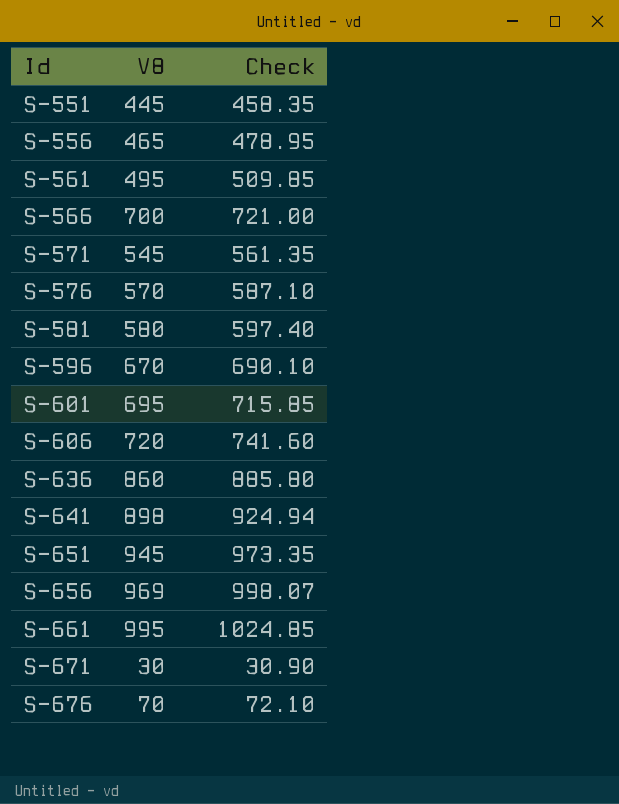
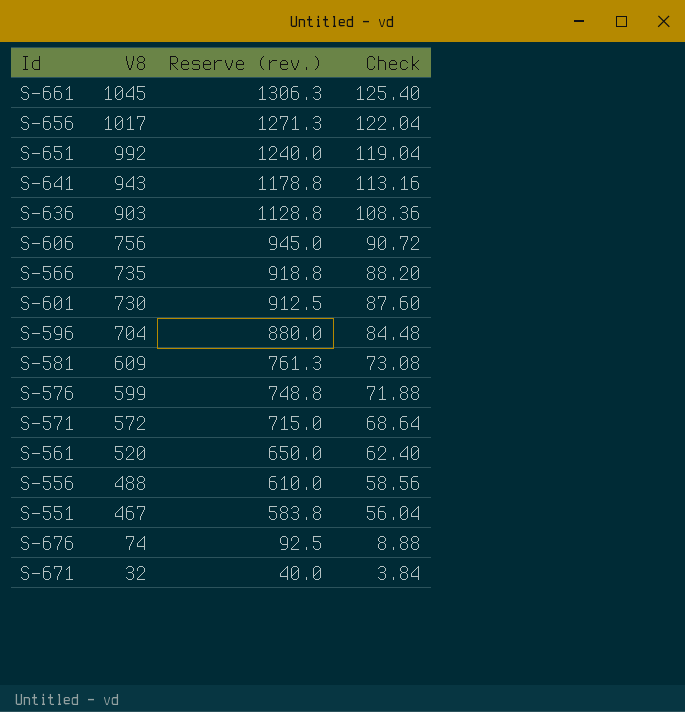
row order: Id ascending -> V8 descending
column Reserve (rev.) | formula: none -> [V8] * 1.25
column Check | formula: [V8] * 1.03 -> [V8] * 0.12
S-661 | V8: 995 -> 1045
S-656 | V8: 969 -> 1017
S-651 | V8: 945 -> 992
S-641 | V8: 898 -> 943
S-636 | V8: 860 -> 903
S-606 | V8: 720 -> 756
S-566 | V8: 700 -> 735
S-601 | V8: 695 -> 730
S-596 | V8: 670 -> 704
S-581 | V8: 580 -> 609
S-576 | V8: 570 -> 599
S-571 | V8: 545 -> 572
S-561 | V8: 495 -> 520
S-556 | V8: 465 -> 488
S-551 | V8: 445 -> 467
S-676 | V8: 70 -> 74
S-671 | V8: 30 -> 32

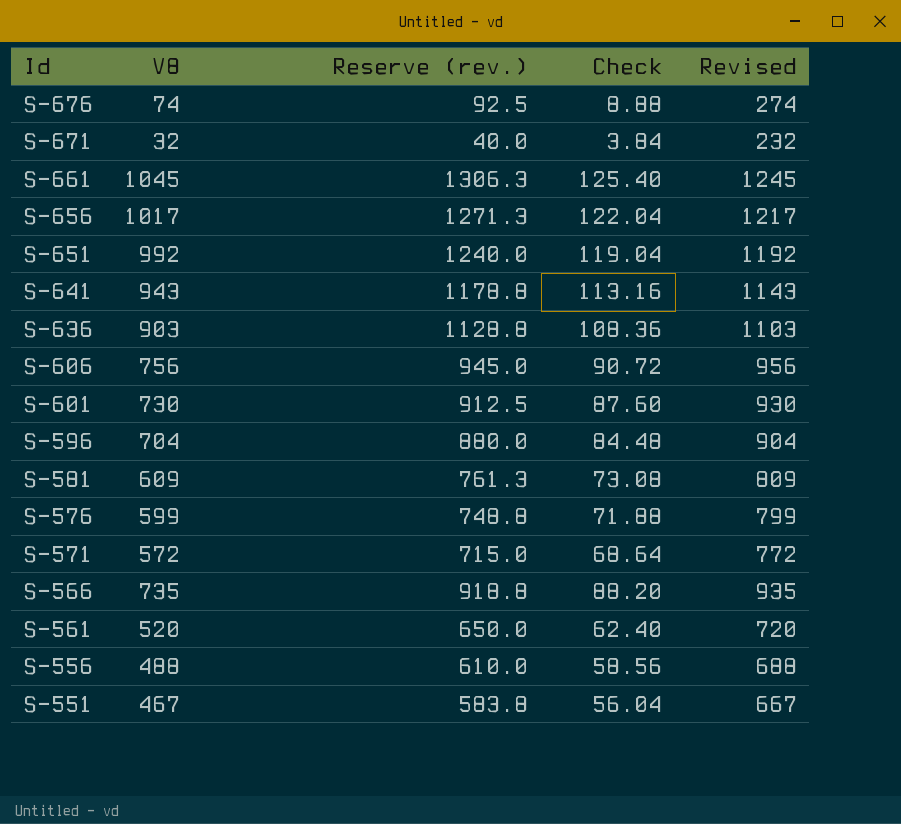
row order: V8 descending -> Id descending
column Revised | formula: none -> [V8] + 200

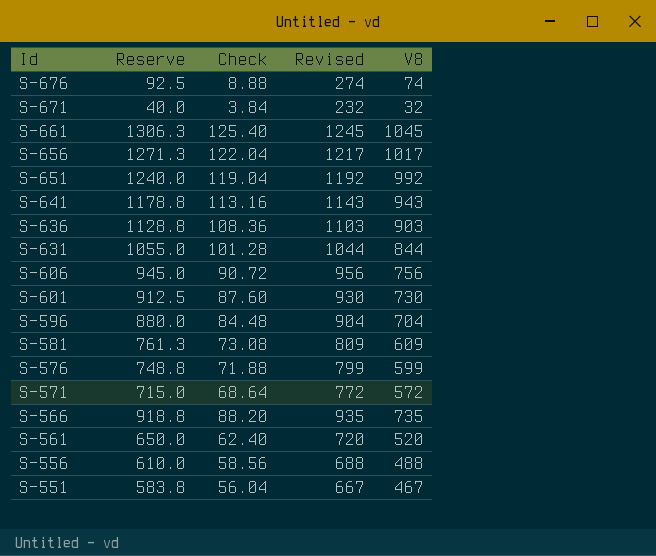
column name: Reserve (rev.) -> Reserve
column V8 | position: 2 -> 5
row S-631: none -> 1055.0 | 101.28 | 1044 | 844

